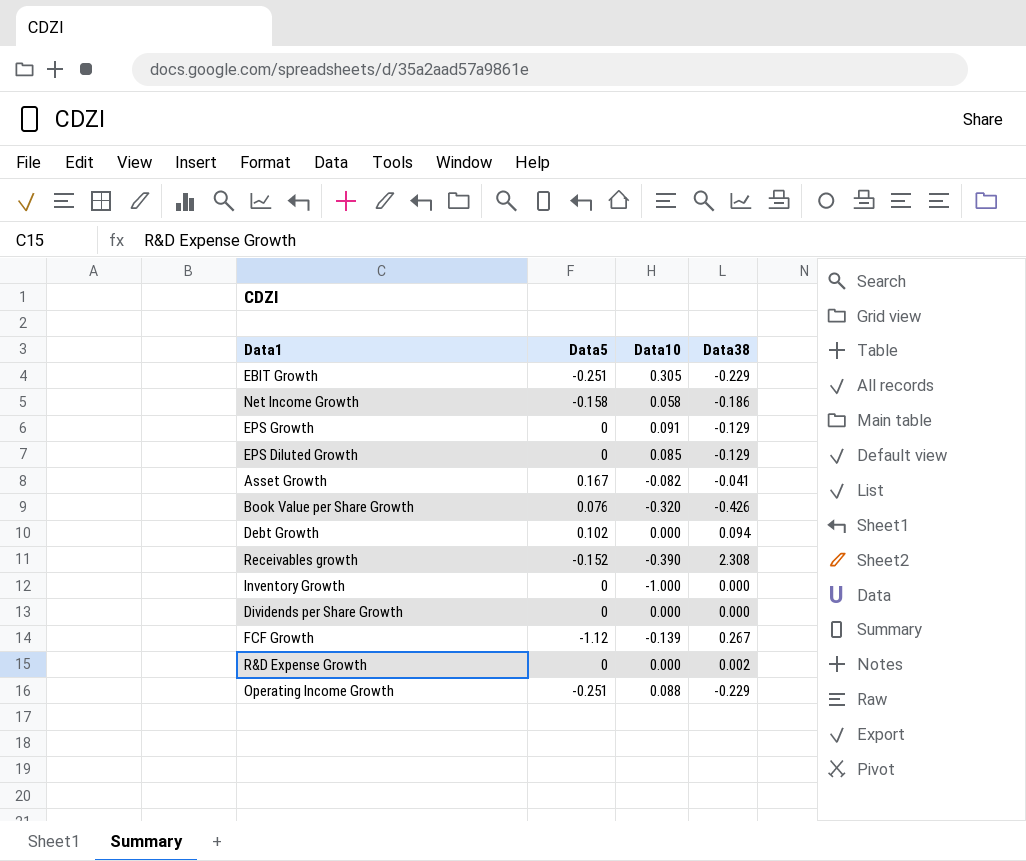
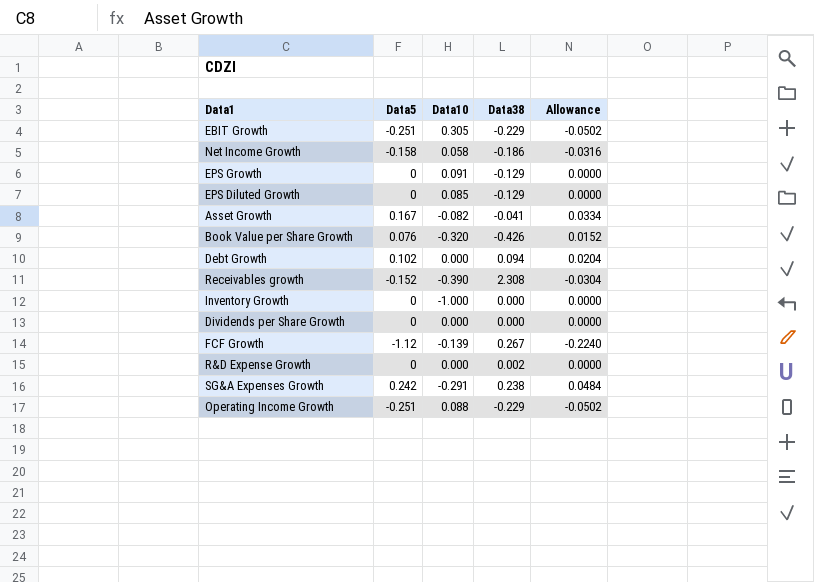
column Allowance | formula: none -> [Data5] * 0.2
row SG&A Expenses Growth: none -> 0.242 | -0.291 | 0.238 | 0.0484

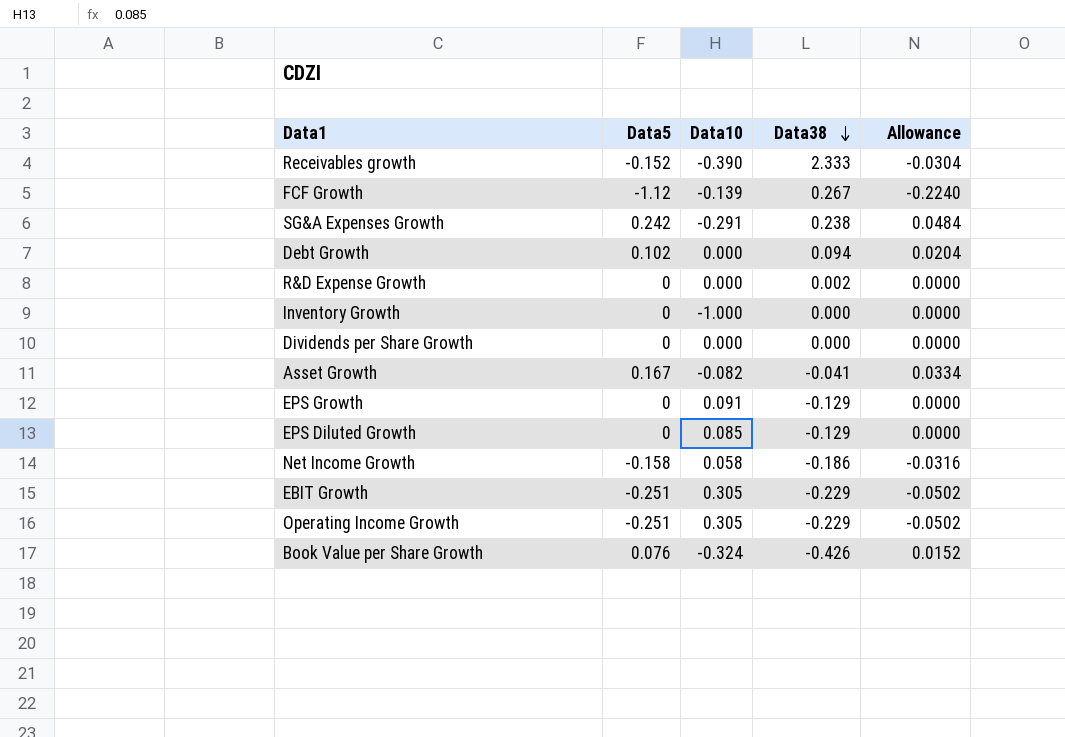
row order: none -> Data38 descending
Receivables growth | Data38: 2.308 -> 2.333
Operating Income Growth | Data10: 0.088 -> 0.305
Book Value per Share Growth | Data10: -0.320 -> -0.324

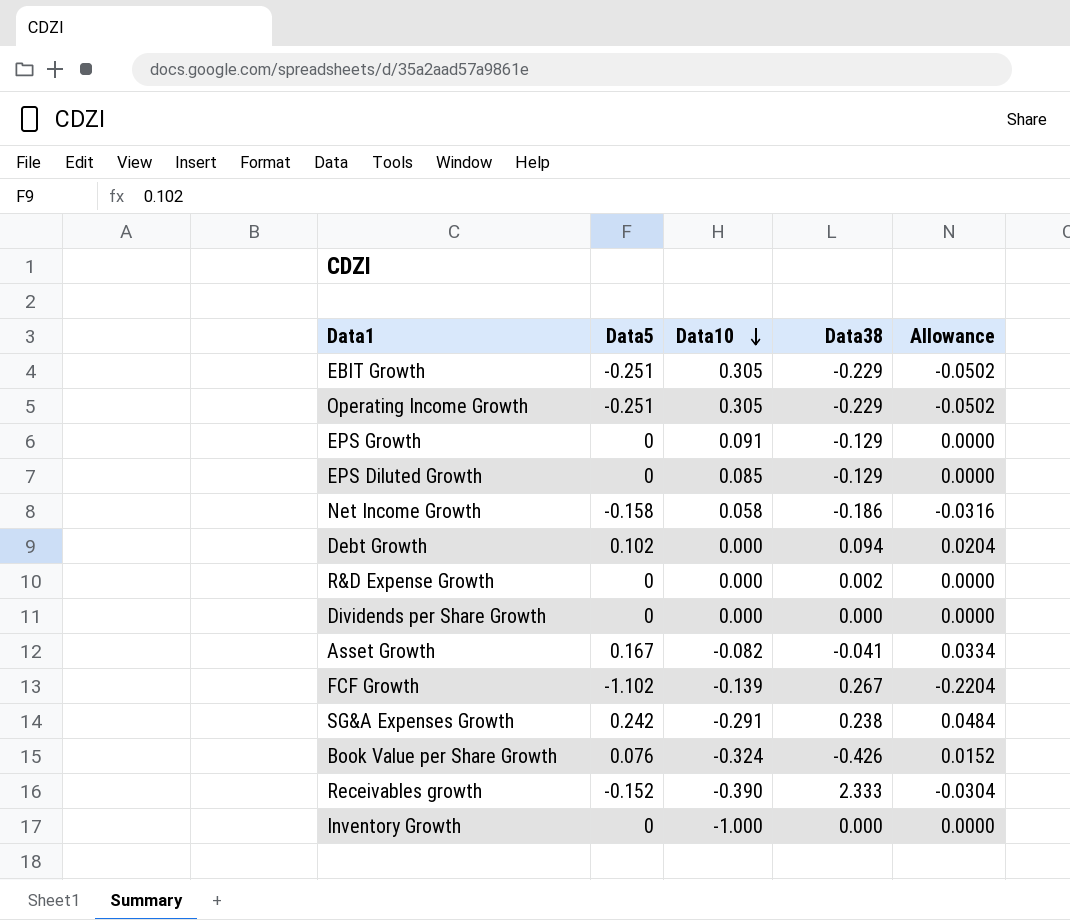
row order: Data38 descending -> Data10 descending
FCF Growth | Data5: -1.12 -> -1.102
FCF Growth | Allowance: -0.2240 -> -0.2204

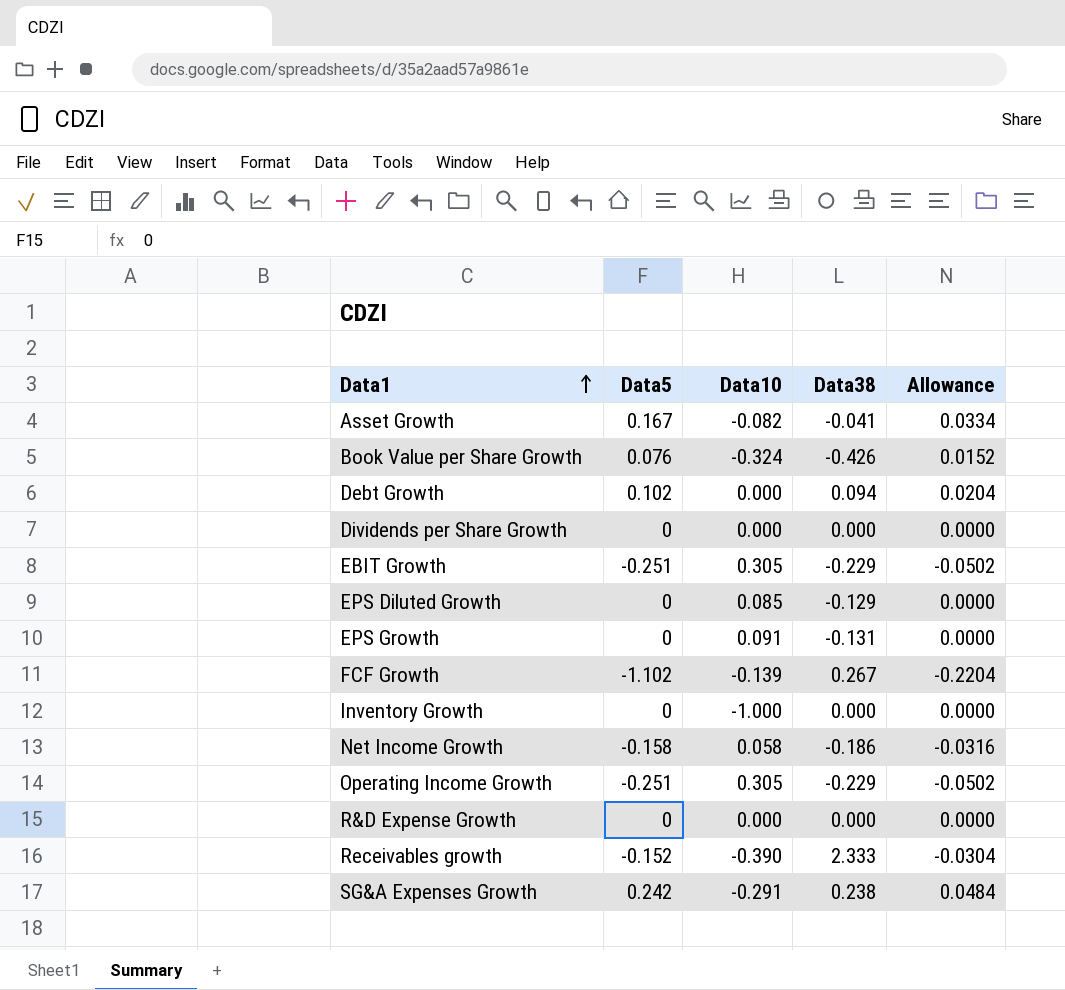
row order: Data10 descending -> Data1 ascending
EPS Growth | Data38: -0.129 -> -0.131
R&D Expense Growth | Data38: 0.002 -> 0.000

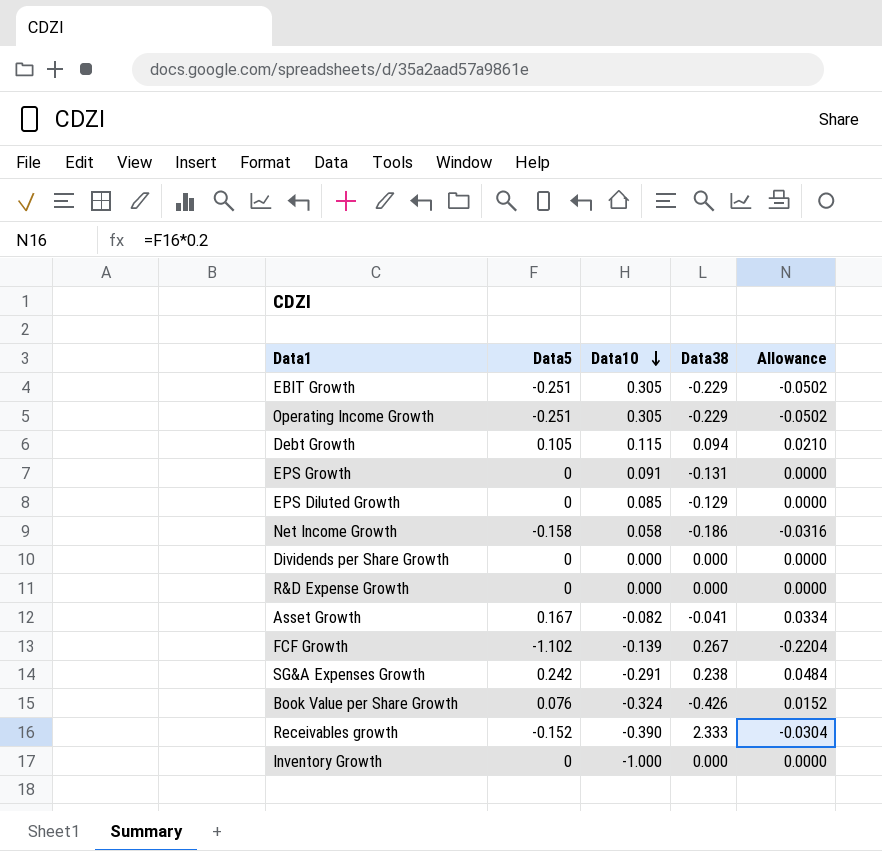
row order: Data1 ascending -> Data10 descending
Debt Growth | Data5: 0.102 -> 0.105
Debt Growth | Data10: 0.000 -> 0.115
Debt Growth | Allowance: 0.0204 -> 0.0210

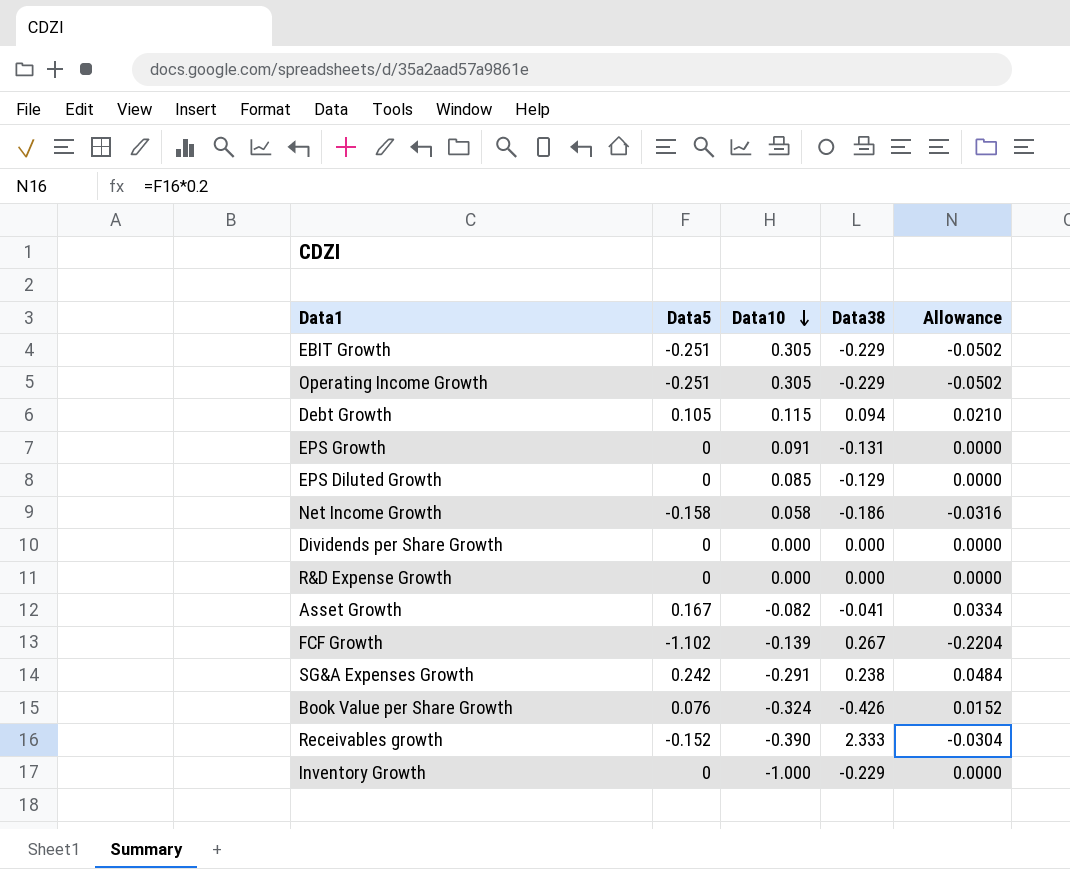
Inventory Growth | Data38: 0.000 -> -0.229

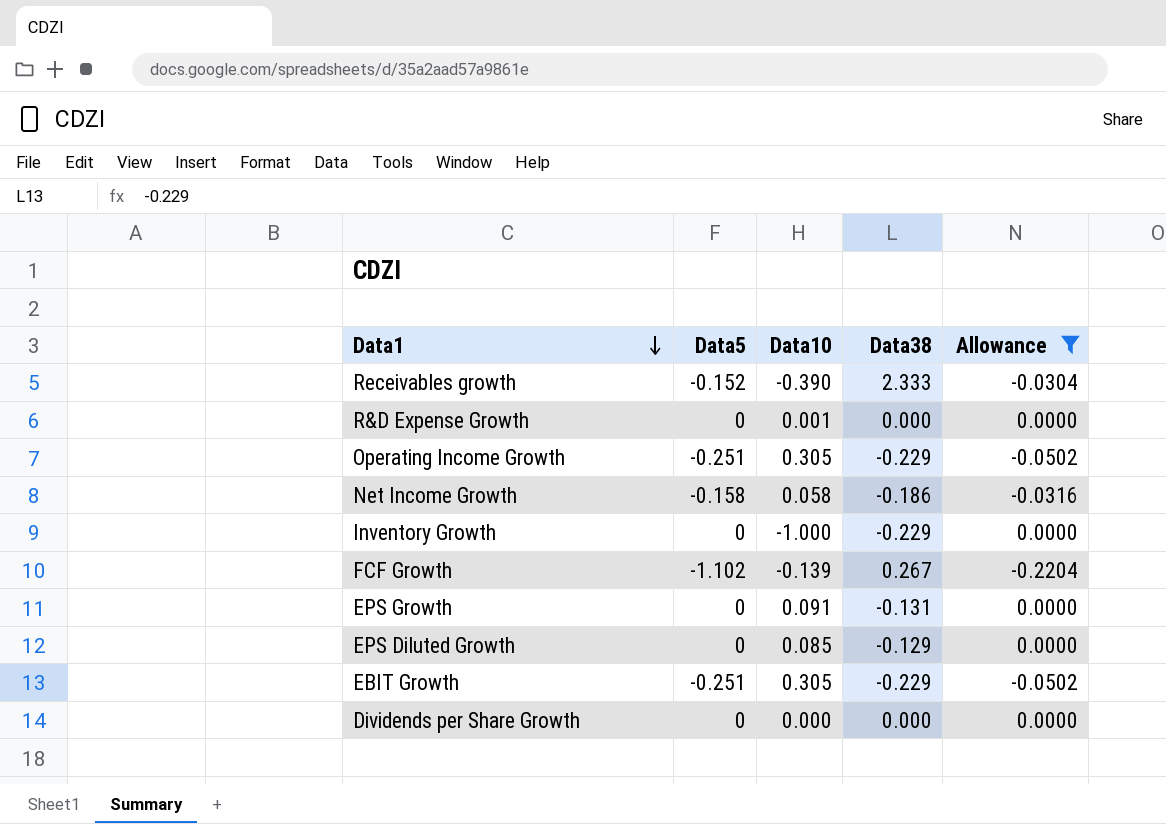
filter: none -> Allowance <= 0.0000
row order: Data10 descending -> Data1 descending
R&D Expense Growth | Data10: 0.000 -> 0.001

